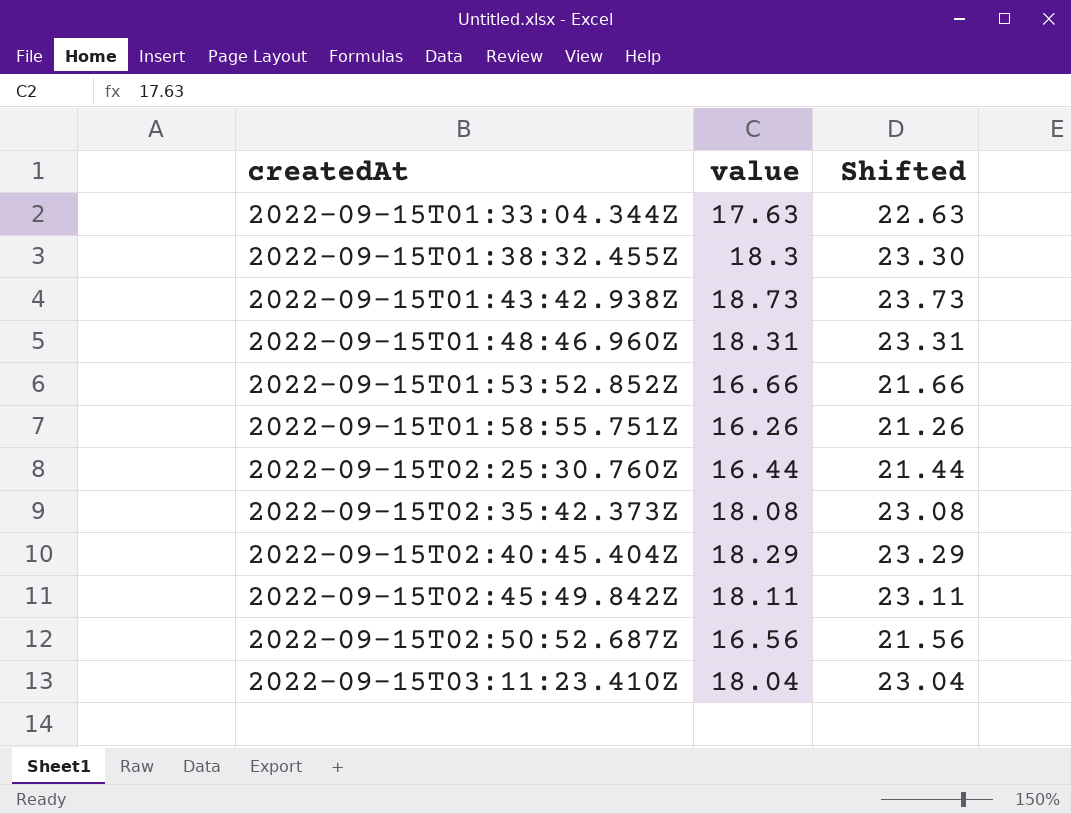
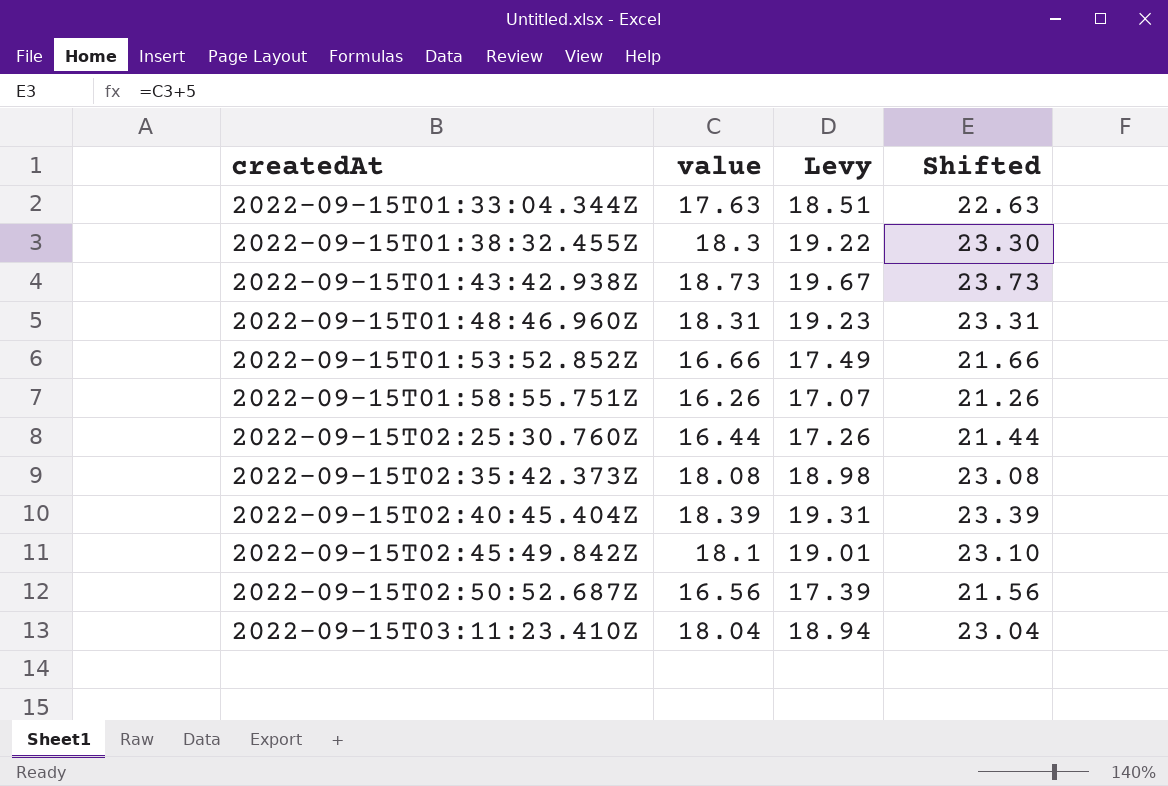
column Levy | formula: none -> [value] * 1.05
2022-09-15T02:40:45.404Z | value: 18.29 -> 18.39
2022-09-15T02:40:45.404Z | Shifted: 23.29 -> 23.39
2022-09-15T02:45:49.842Z | value: 18.11 -> 18.1
2022-09-15T02:45:49.842Z | Shifted: 23.11 -> 23.10

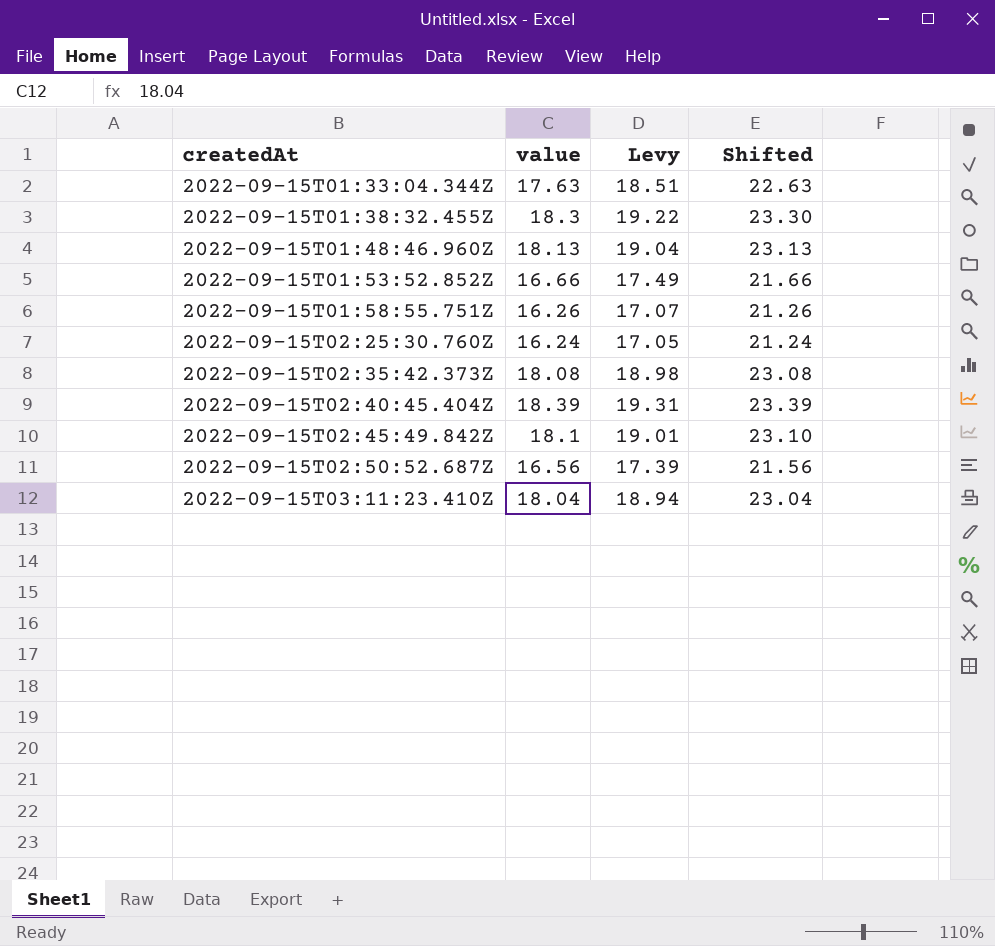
row 2022-09-15T01:43:42.938Z: 18.73 | 19.67 | 23.73 -> none
2022-09-15T01:48:46.960Z | value: 18.31 -> 18.13
2022-09-15T01:48:46.960Z | Levy: 19.23 -> 19.04
2022-09-15T01:48:46.960Z | Shifted: 23.31 -> 23.13
2022-09-15T02:25:30.760Z | value: 16.44 -> 16.24
2022-09-15T02:25:30.760Z | Levy: 17.26 -> 17.05
2022-09-15T02:25:30.760Z | Shifted: 21.44 -> 21.24

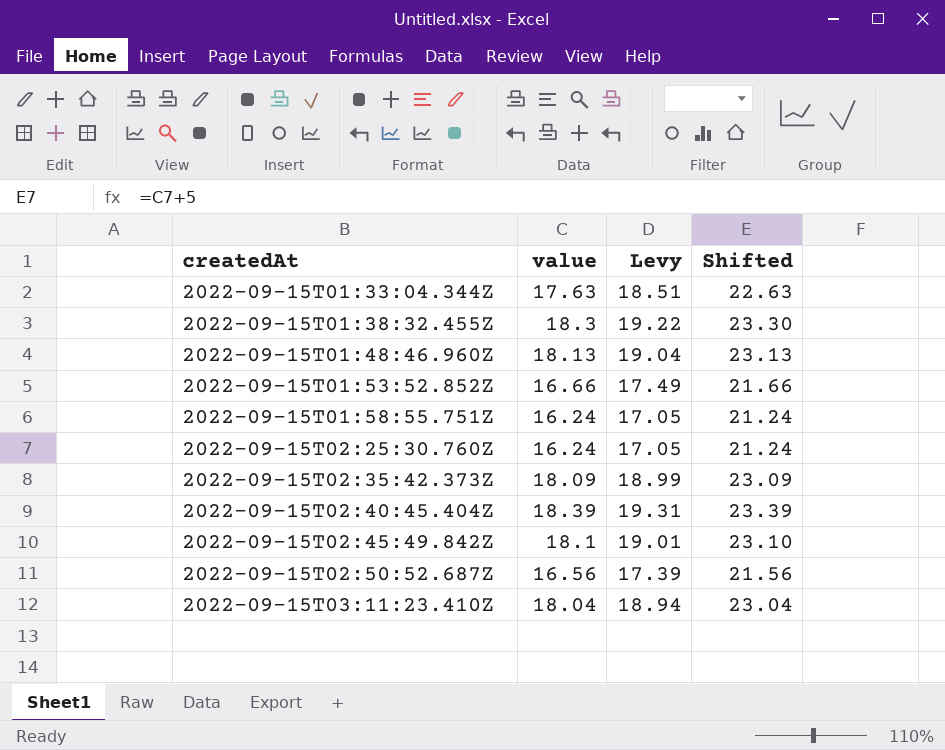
2022-09-15T01:58:55.751Z | value: 16.26 -> 16.24
2022-09-15T01:58:55.751Z | Levy: 17.07 -> 17.05
2022-09-15T01:58:55.751Z | Shifted: 21.26 -> 21.24
2022-09-15T02:35:42.373Z | value: 18.08 -> 18.09
2022-09-15T02:35:42.373Z | Levy: 18.98 -> 18.99
2022-09-15T02:35:42.373Z | Shifted: 23.08 -> 23.09

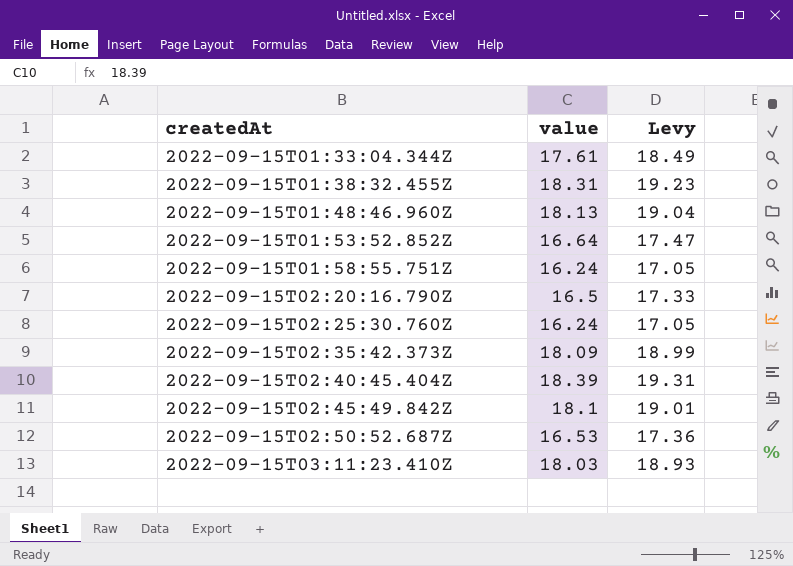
column Shifted | formula: [value] + 5 -> none
2022-09-15T01:33:04.344Z | value: 17.63 -> 17.61
2022-09-15T01:33:04.344Z | Levy: 18.51 -> 18.49
2022-09-15T01:38:32.455Z | value: 18.3 -> 18.31
2022-09-15T01:38:32.455Z | Levy: 19.22 -> 19.23
2022-09-15T01:53:52.852Z | value: 16.66 -> 16.64
2022-09-15T01:53:52.852Z | Levy: 17.49 -> 17.47
row 2022-09-15T02:20:16.790Z: none -> 16.5 | 17.33
2022-09-15T02:50:52.687Z | value: 16.56 -> 16.53
2022-09-15T02:50:52.687Z | Levy: 17.39 -> 17.36
2022-09-15T03:11:23.410Z | value: 18.04 -> 18.03
2022-09-15T03:11:23.410Z | Levy: 18.94 -> 18.93

